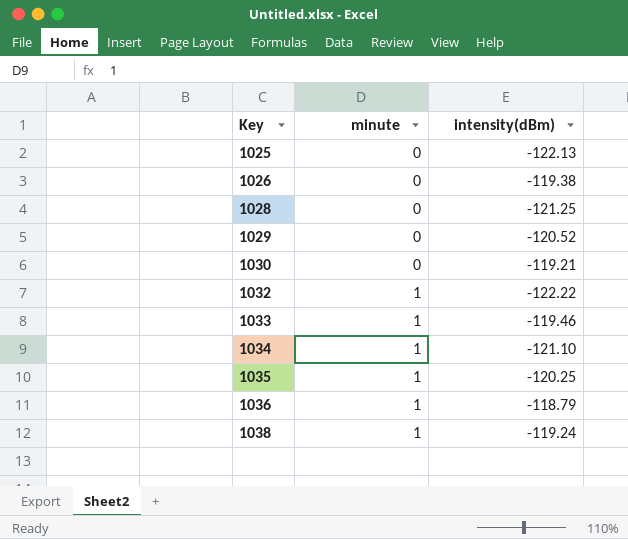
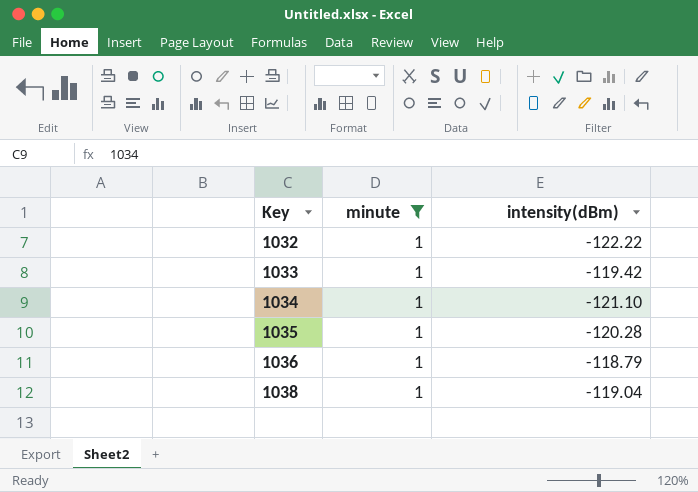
filter: none -> minute = 1
1033 | intensity(dBm): -119.46 -> -119.42
1035 | intensity(dBm): -120.25 -> -120.28
1038 | intensity(dBm): -119.24 -> -119.04

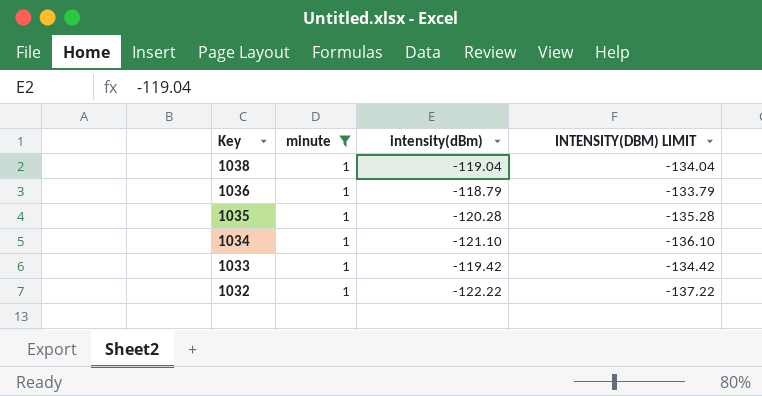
row order: Key ascending -> Key descending
column INTENSITY(DBM) LIMIT | formula: none -> [intensity(dBm)] - 15

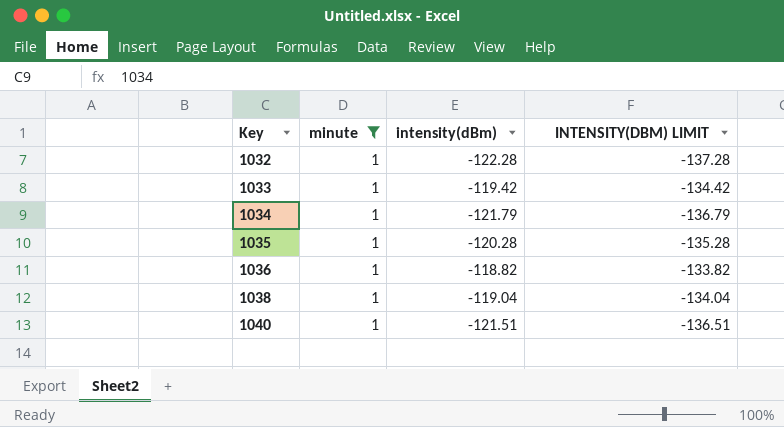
row order: Key descending -> Key ascending
1032 | intensity(dBm): -122.22 -> -122.28
1032 | INTENSITY(DBM) LIMIT: -137.22 -> -137.28
1034 | intensity(dBm): -121.10 -> -121.79
1034 | INTENSITY(DBM) LIMIT: -136.10 -> -136.79
1036 | intensity(dBm): -118.79 -> -118.82
1036 | INTENSITY(DBM) LIMIT: -133.79 -> -133.82
row 1040: none -> 1 | -121.51 | -136.51

